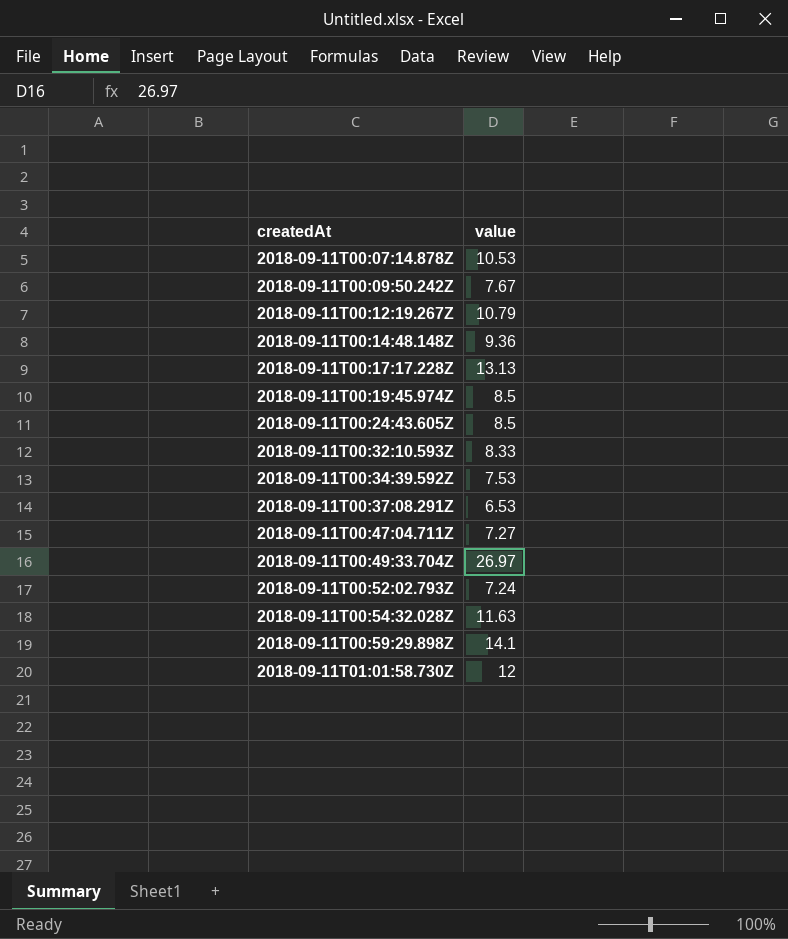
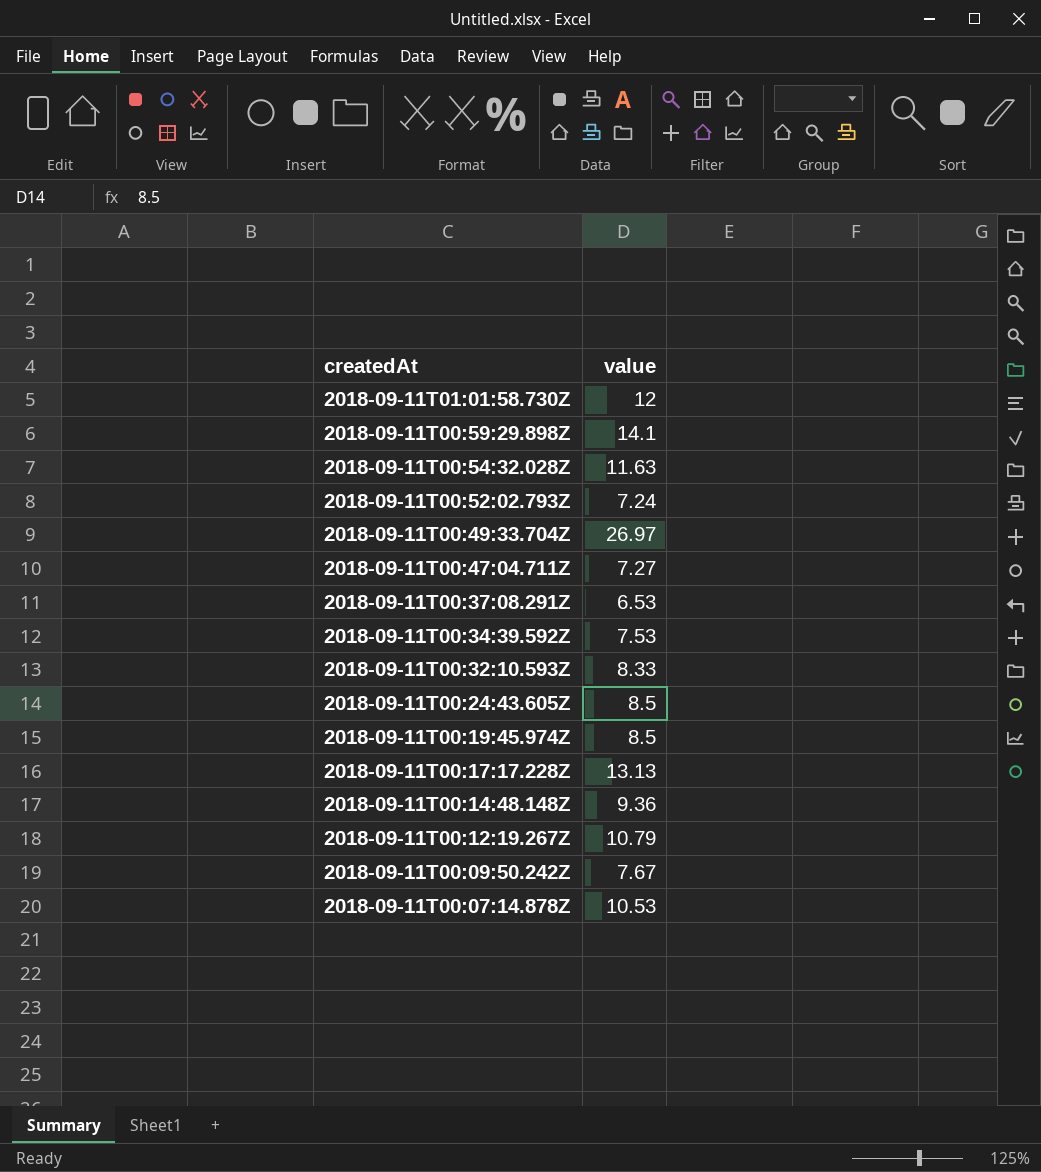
row order: createdAt ascending -> createdAt descending

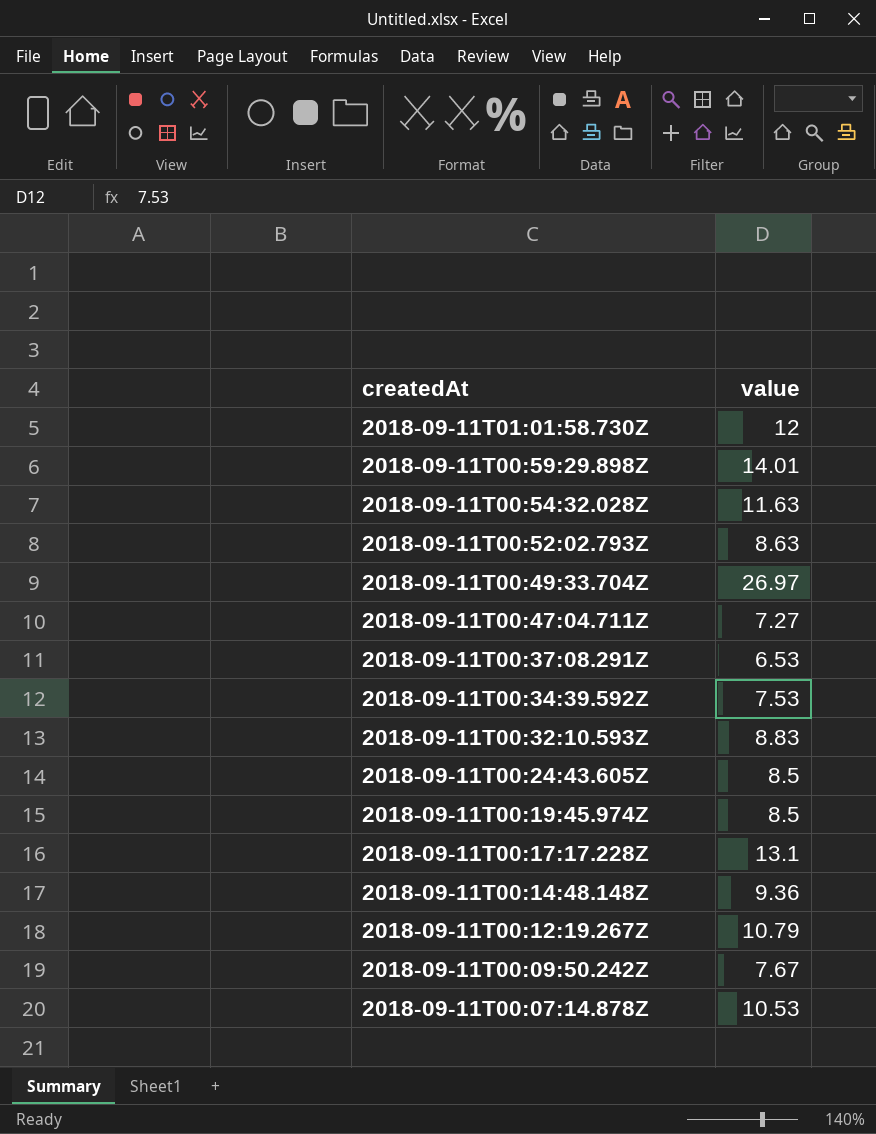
2018-09-11T00:59:29.898Z | value: 14.1 -> 14.01
2018-09-11T00:52:02.793Z | value: 7.24 -> 8.63
2018-09-11T00:32:10.593Z | value: 8.33 -> 8.83
2018-09-11T00:17:17.228Z | value: 13.13 -> 13.1

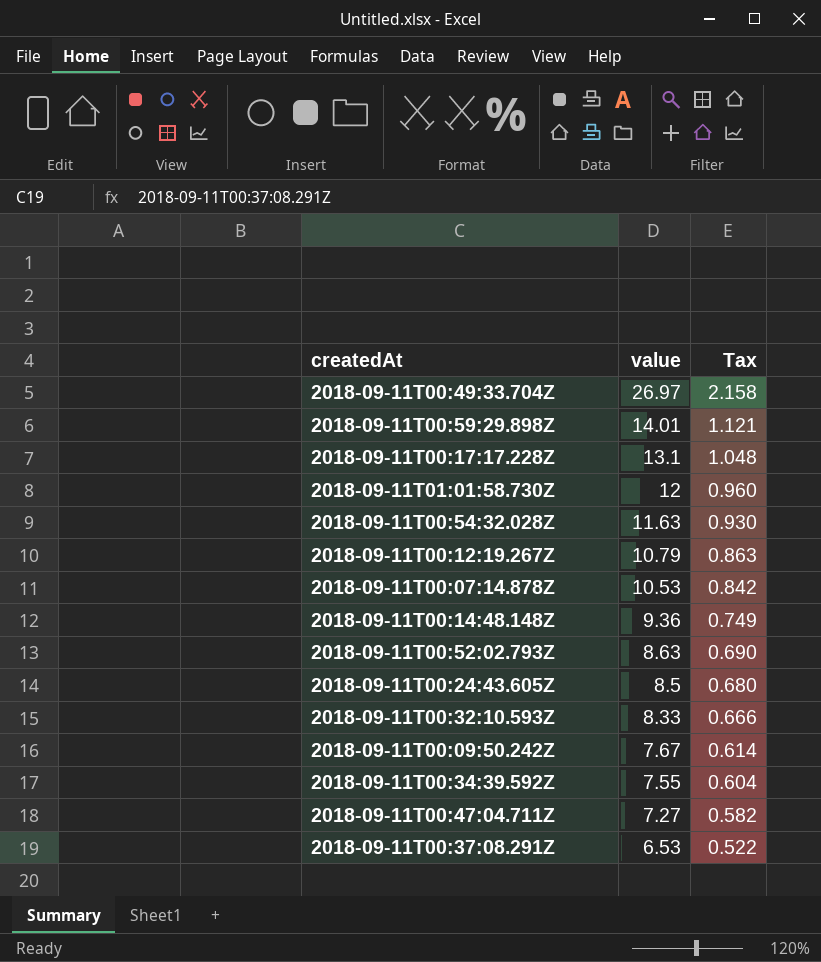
row order: createdAt descending -> value descending
column Tax | formula: none -> [value] * 0.08
row 2018-09-11T00:19:45.974Z: 8.5 -> none
2018-09-11T00:32:10.593Z | value: 8.83 -> 8.33
2018-09-11T00:34:39.592Z | value: 7.53 -> 7.55

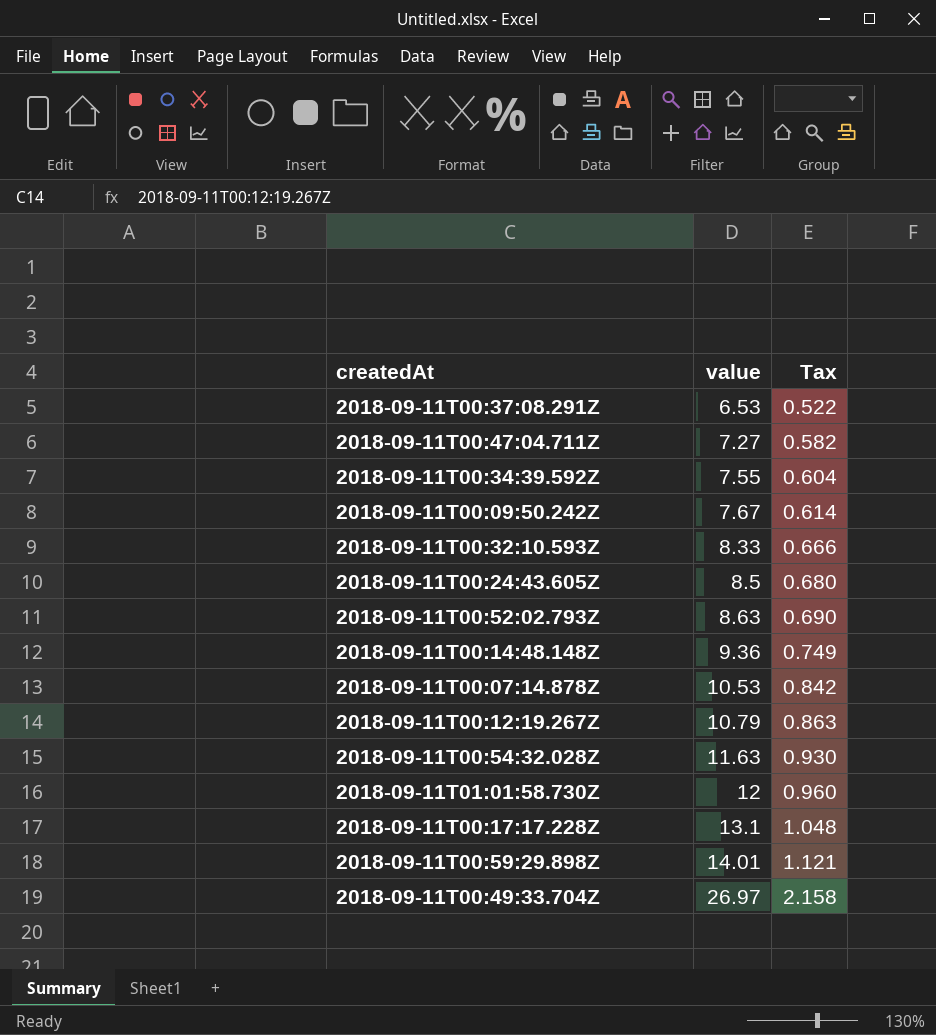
row order: value descending -> value ascending

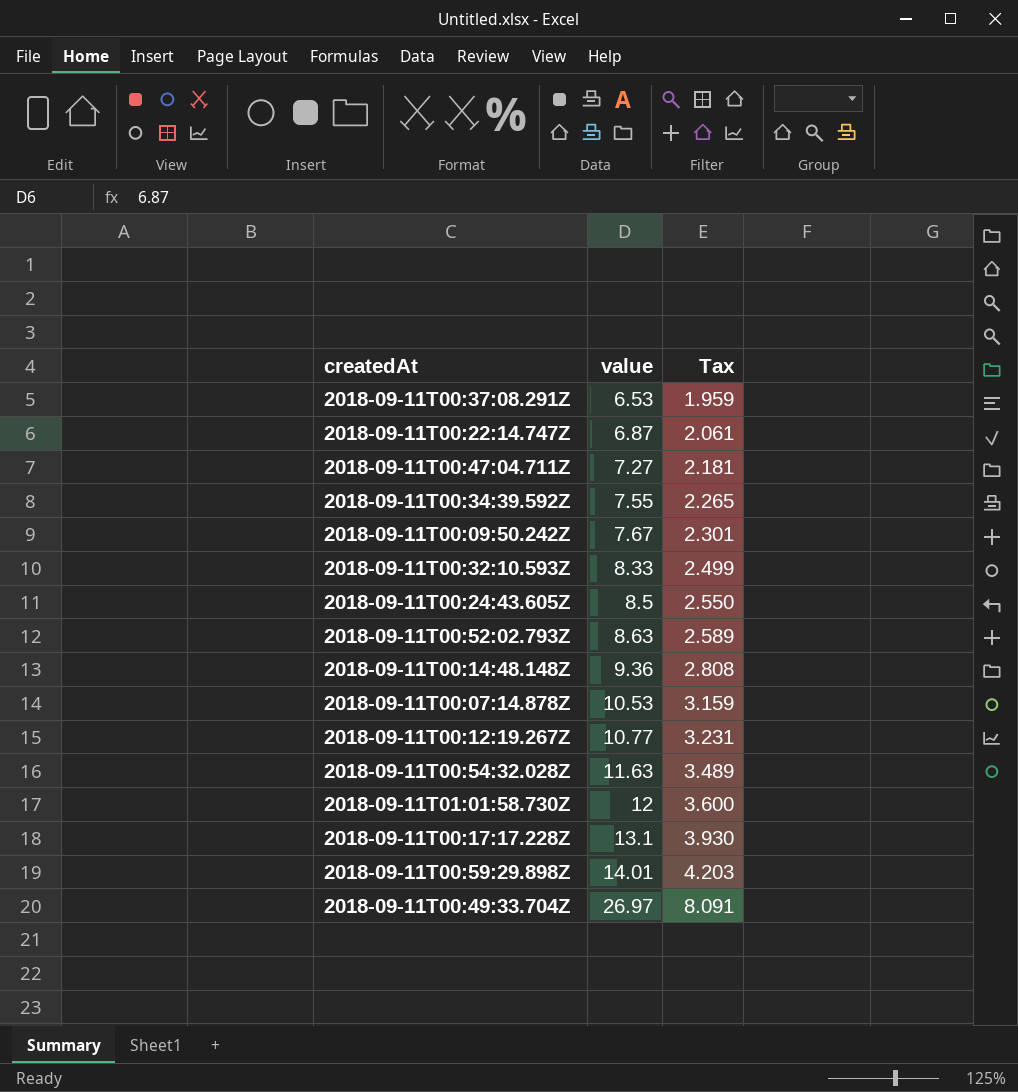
column Tax | formula: [value] * 0.08 -> [value] * 0.3
row 2018-09-11T00:22:14.747Z: none -> 6.87 | 2.061
2018-09-11T00:12:19.267Z | value: 10.79 -> 10.77

